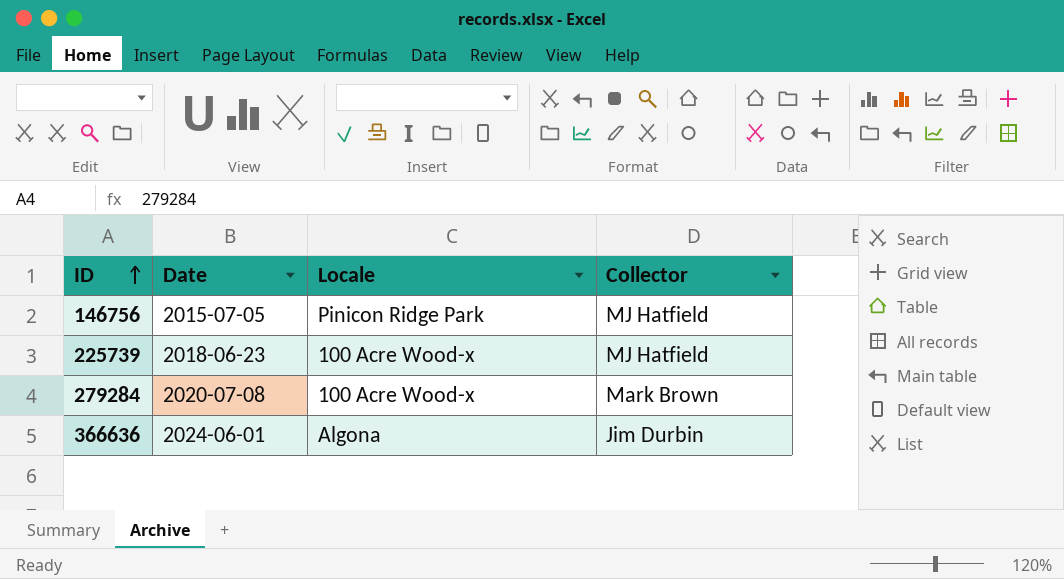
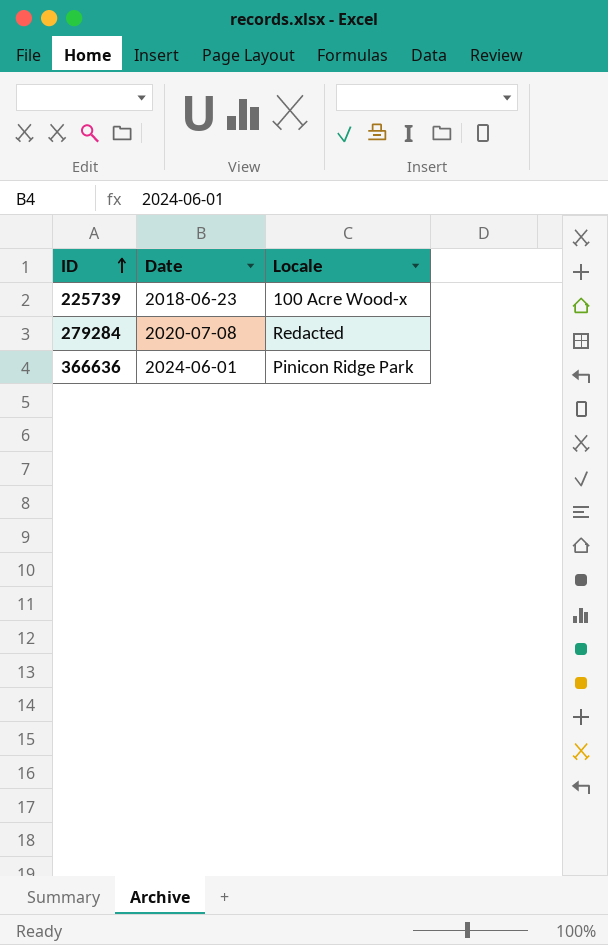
column Collector | position: 4 -> none
row 146756: 2015-07-05 | Pinicon Ridge Park | MJ Hatfield -> none
279284 | Locale: 100 Acre Wood-x -> Redacted
366636 | Locale: Algona -> Pinicon Ridge Park

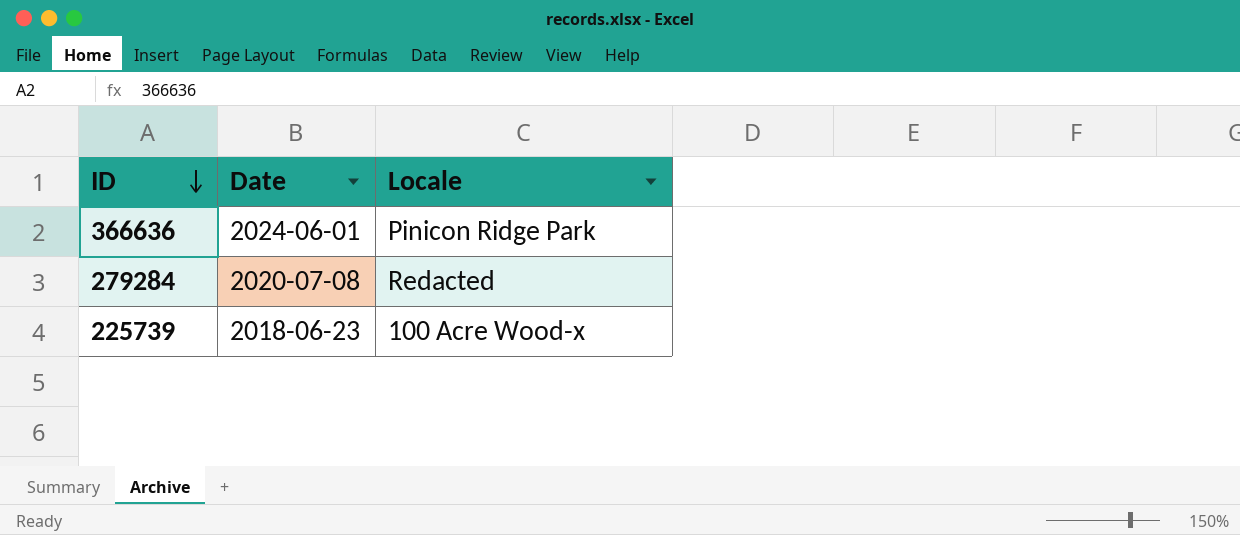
row order: ID ascending -> ID descending

